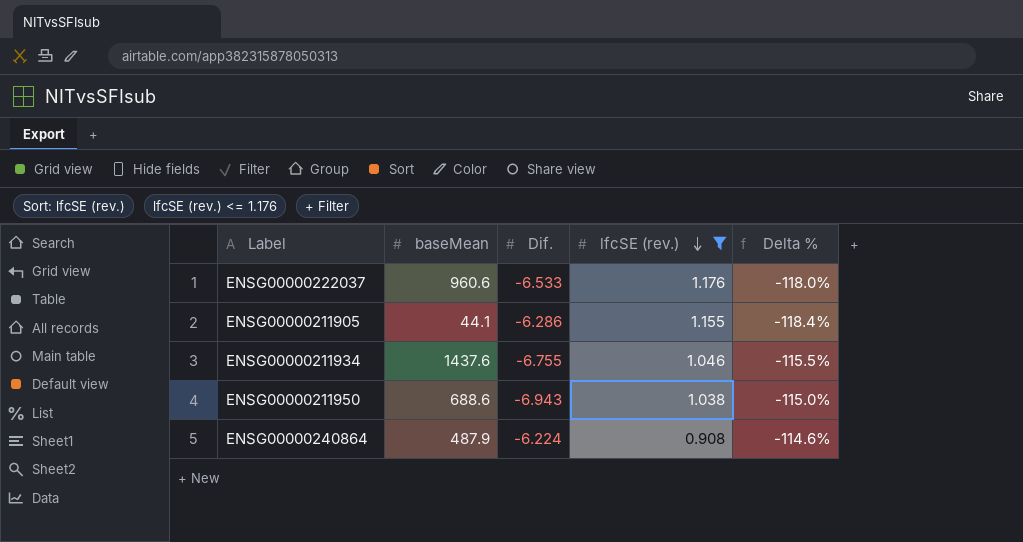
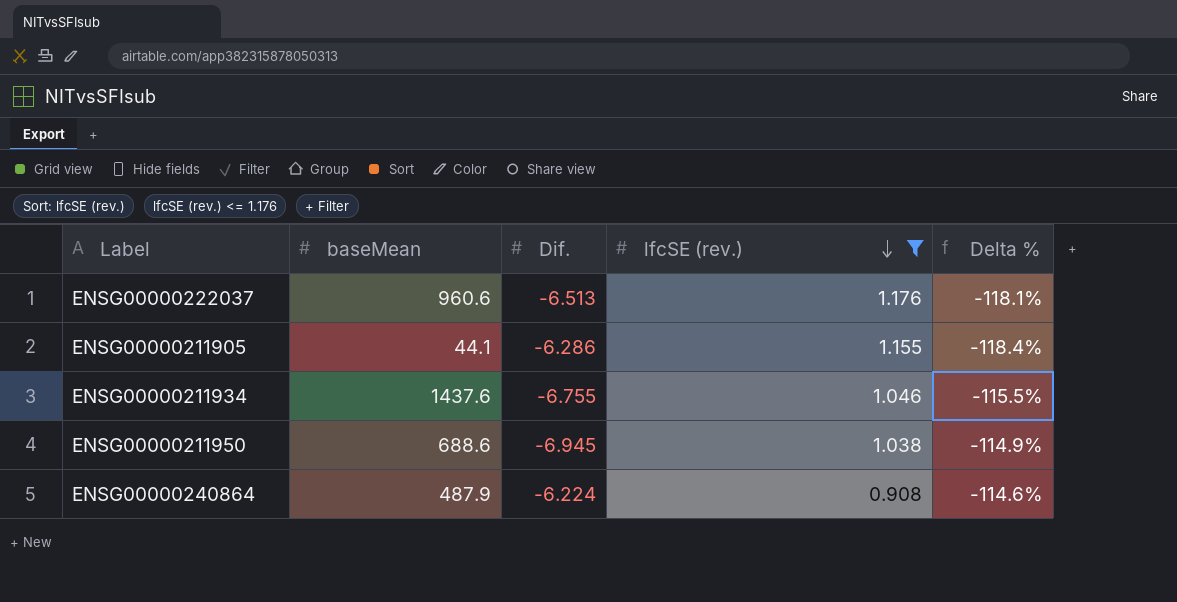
ENSG00000222037 | Dif.: -6.533 -> -6.513
ENSG00000222037 | Delta %: -118.0% -> -118.1%
ENSG00000211950 | Dif.: -6.943 -> -6.945
ENSG00000211950 | Delta %: -115.0% -> -114.9%

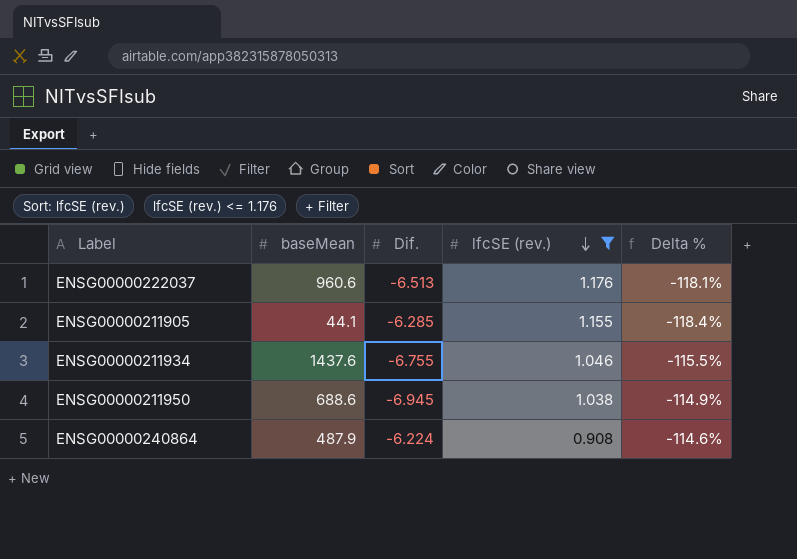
ENSG00000211905 | Dif.: -6.286 -> -6.285

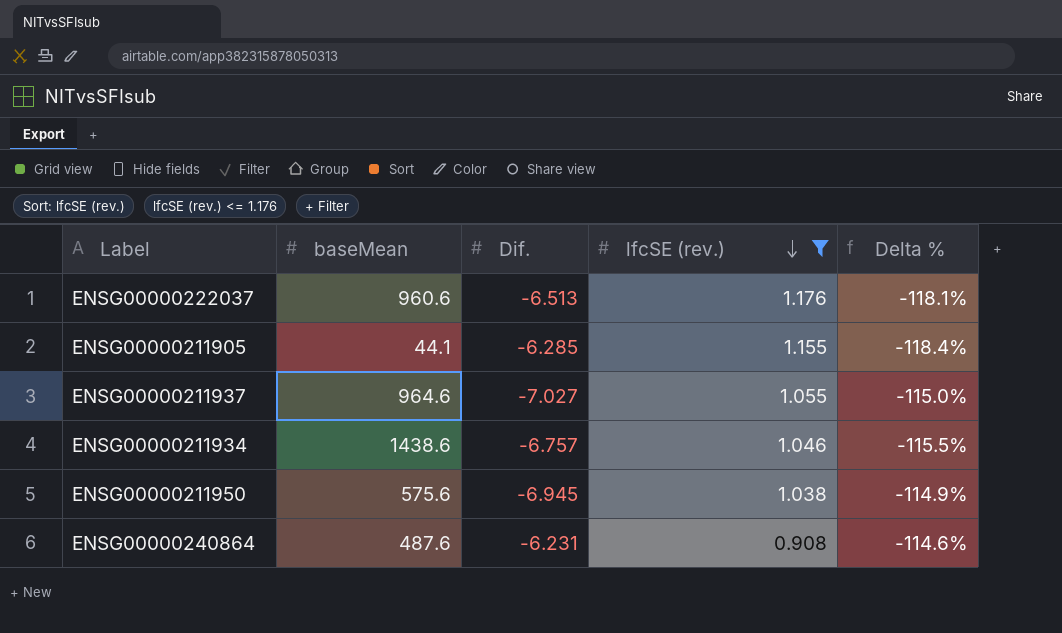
row ENSG00000211937: none -> 964.6 | -7.027 | 1.055 | -115.0%
ENSG00000211934 | baseMean: 1437.6 -> 1438.6
ENSG00000211934 | Dif.: -6.755 -> -6.757
ENSG00000211950 | baseMean: 688.6 -> 575.6
ENSG00000240864 | baseMean: 487.9 -> 487.6
ENSG00000240864 | Dif.: -6.224 -> -6.231

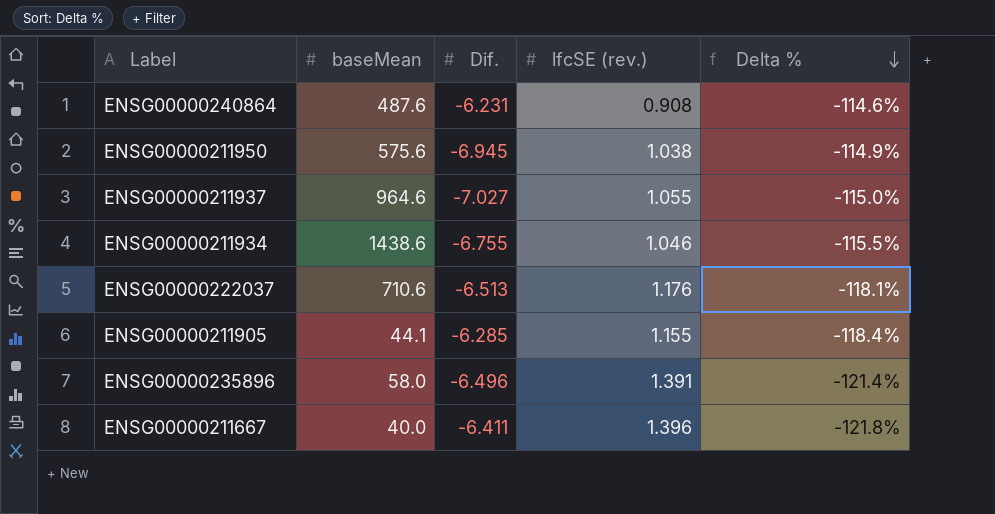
filter: lfcSE (rev.) <= 1.176 -> none
row order: lfcSE (rev.) descending -> Delta % descending
ENSG00000211934 | Dif.: -6.757 -> -6.755
ENSG00000222037 | baseMean: 960.6 -> 710.6

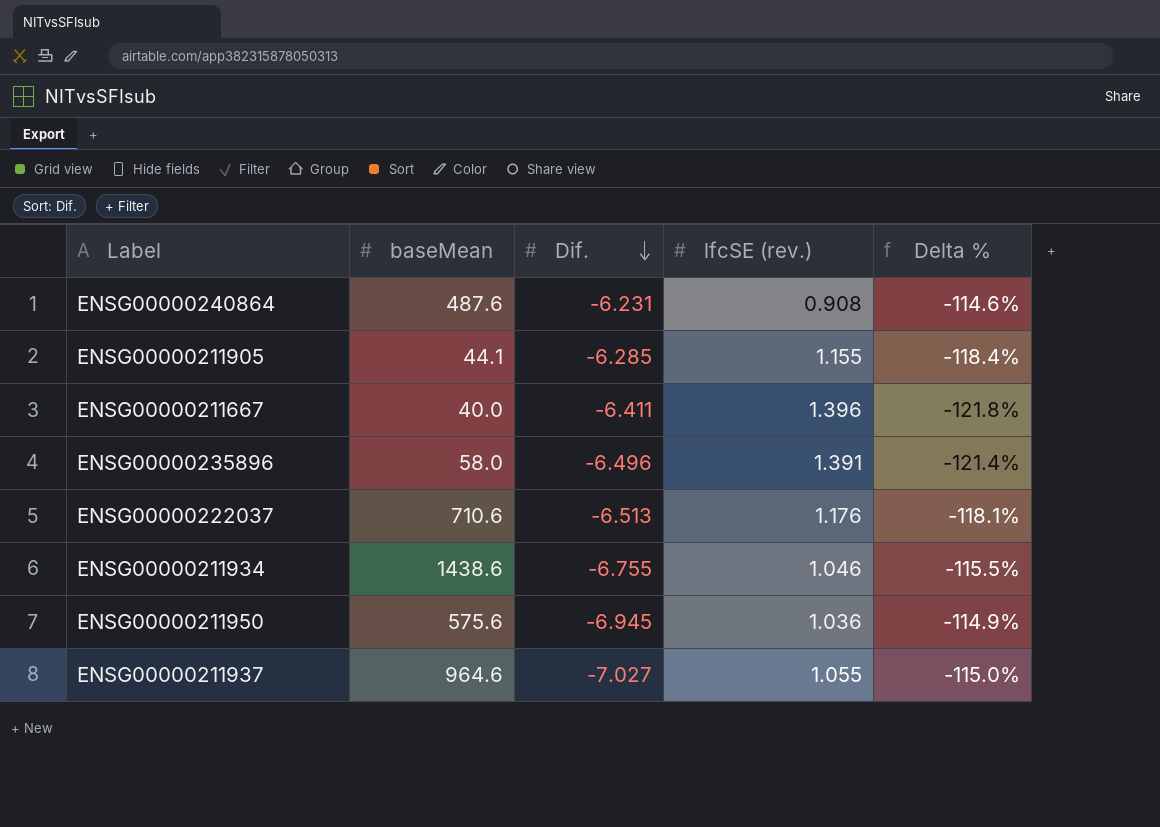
row order: Delta % descending -> Dif. descending
ENSG00000211950 | lfcSE (rev.): 1.038 -> 1.036

